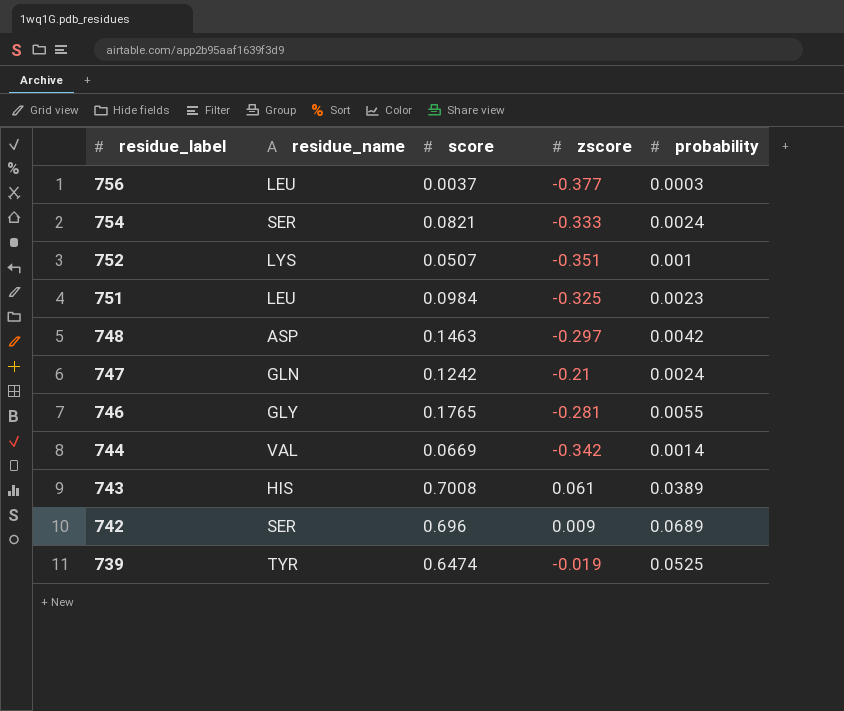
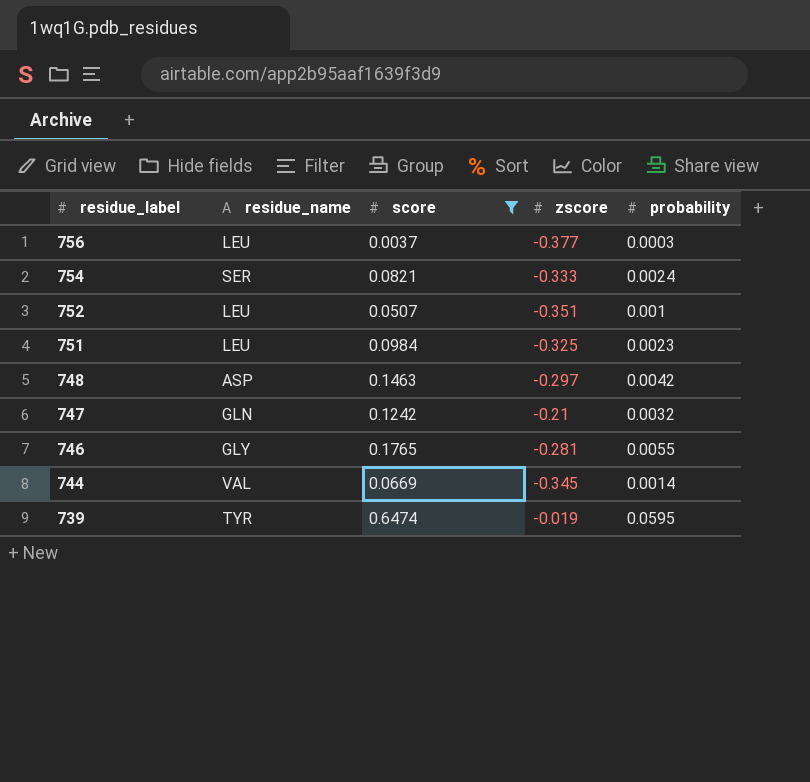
filter: none -> score <= 0.6474
752 | residue_name: LYS -> LEU
747 | probability: 0.0024 -> 0.0032
744 | zscore: -0.342 -> -0.345
739 | probability: 0.0525 -> 0.0595

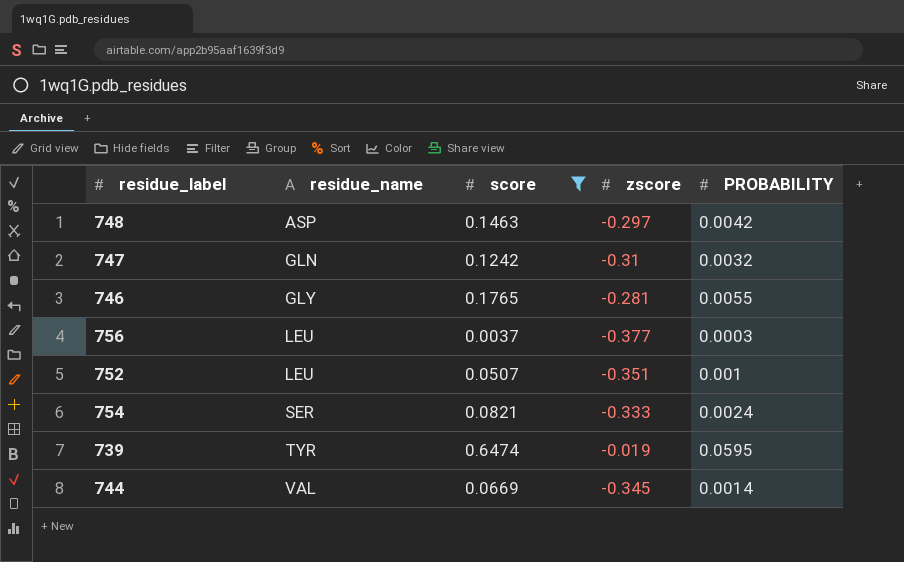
row order: residue_label descending -> residue_name ascending
column name: probability -> PROBABILITY
row 751: LEU | 0.0984 | -0.325 | 0.0023 -> none
747 | zscore: -0.21 -> -0.31

